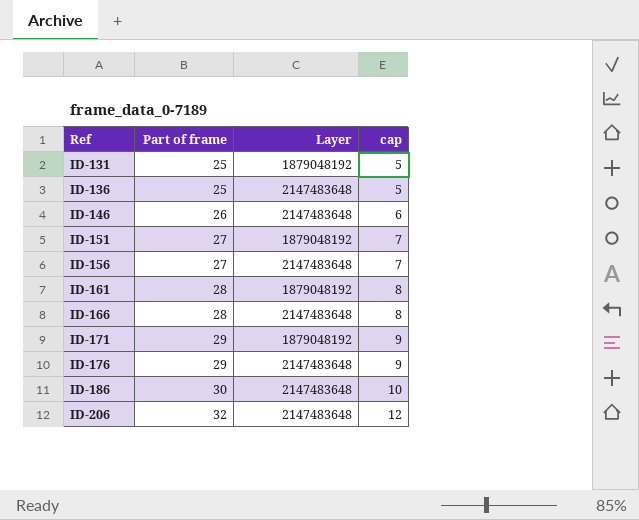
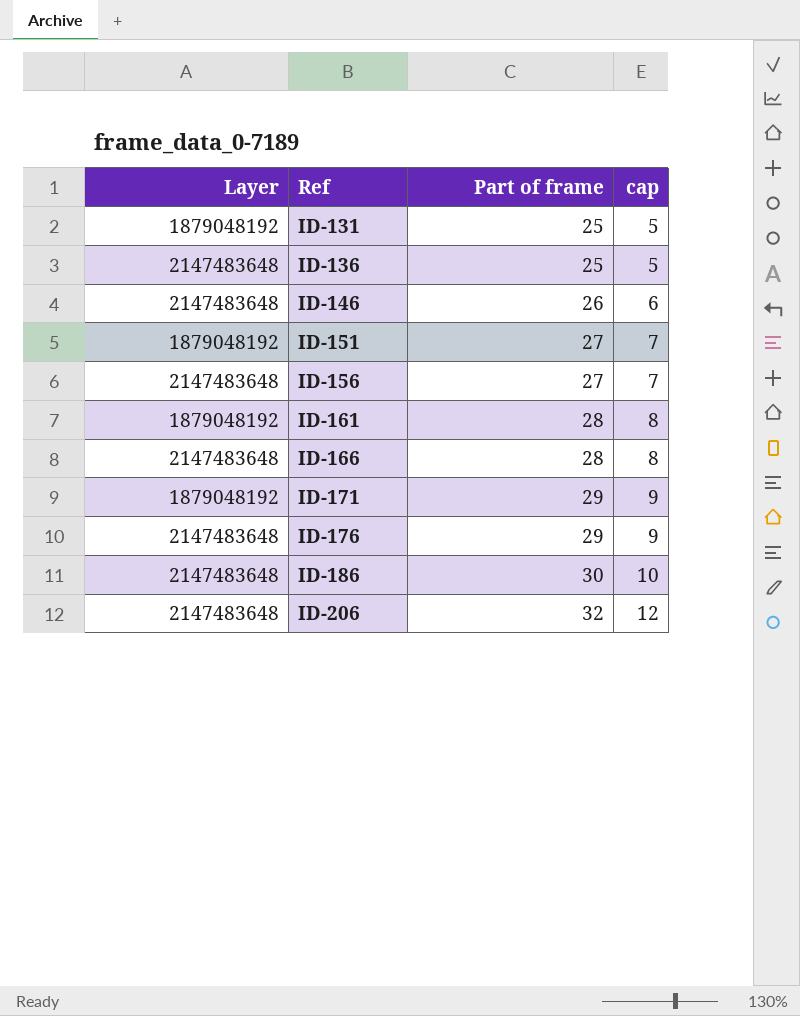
column Layer | position: 3 -> 1

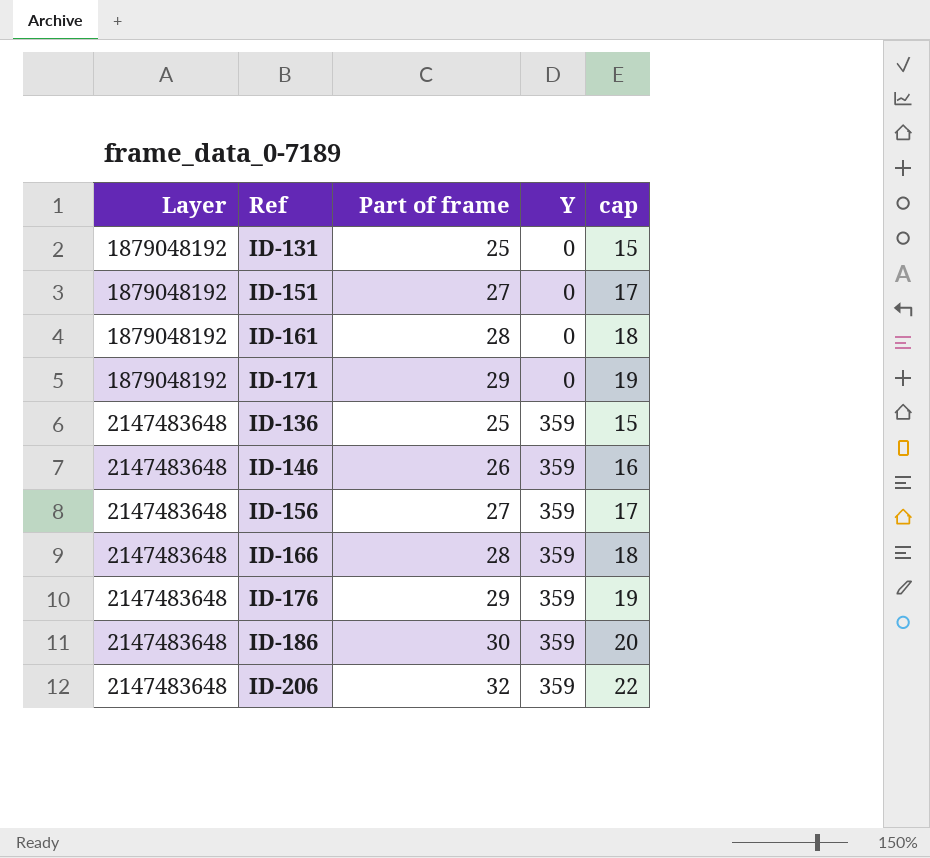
row order: Ref ascending -> Layer ascending
column Y | position: none -> 4
column cap | formula: [Part of frame] - 20 -> [Part of frame] - 10

